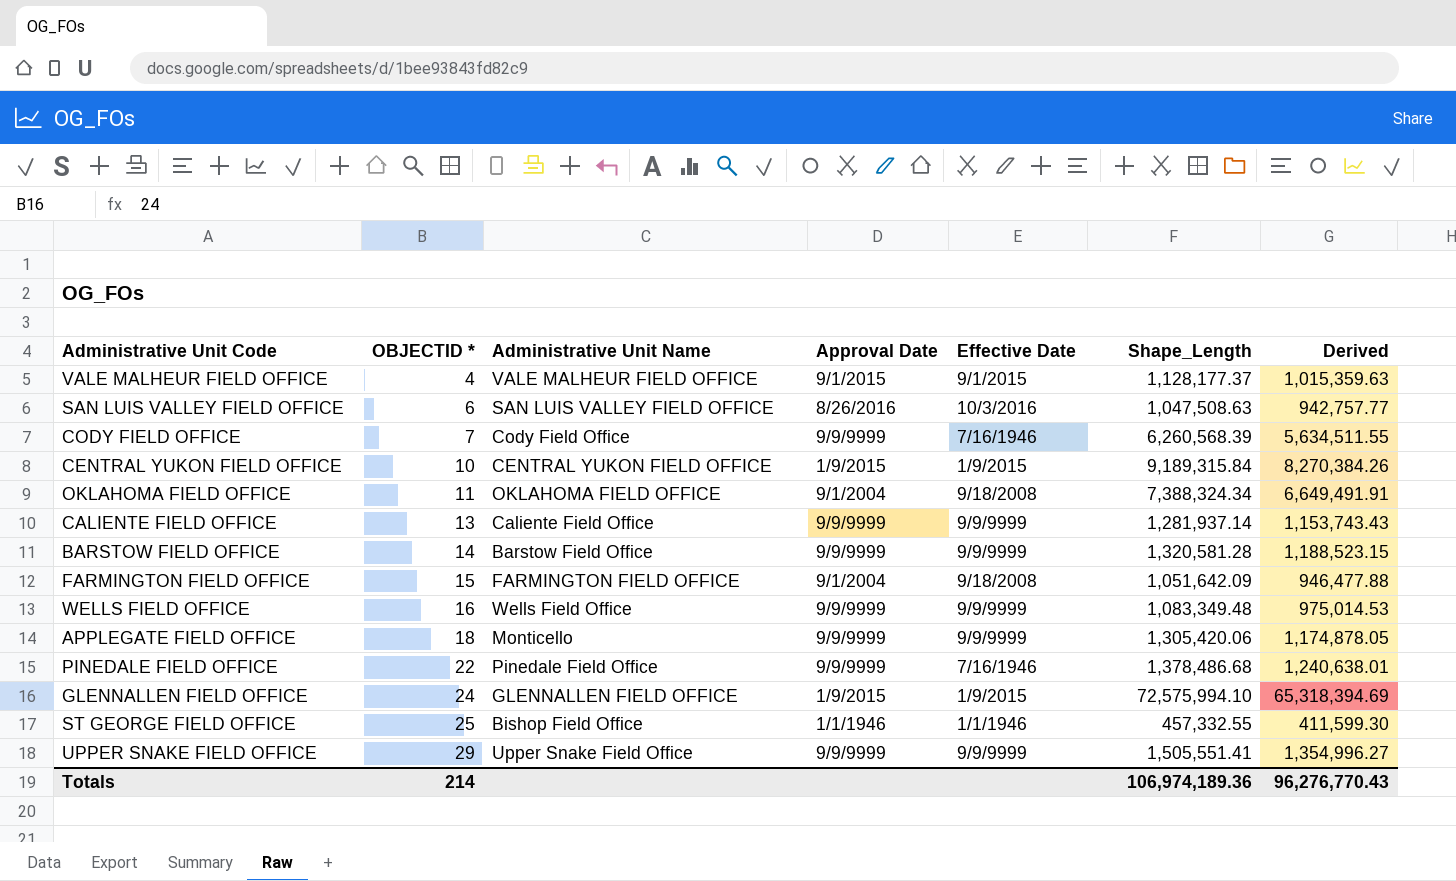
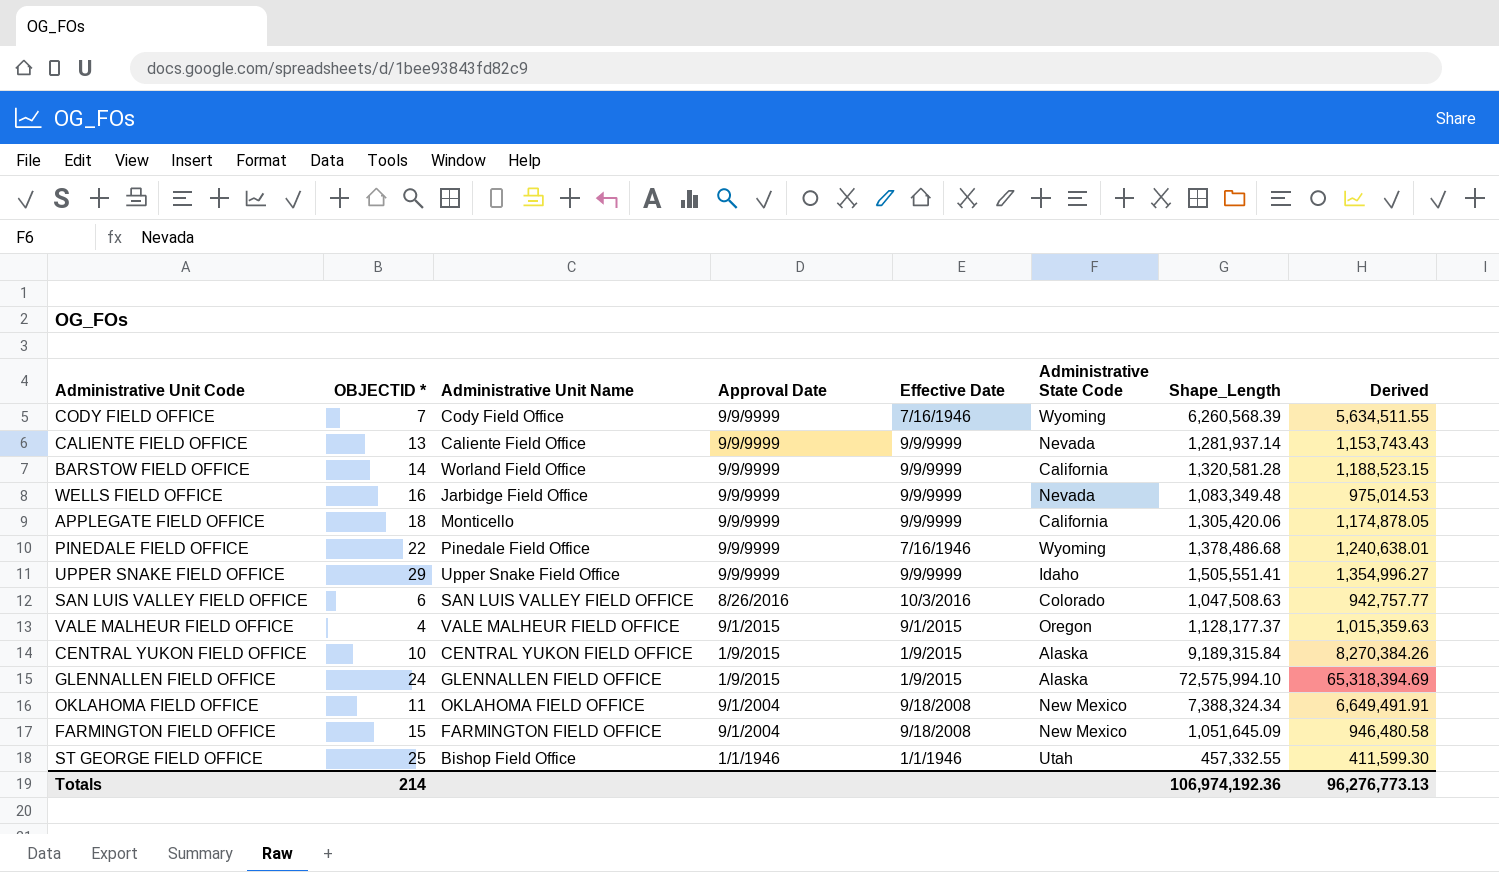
row order: OBJECTID * ascending -> Approval Date descending
column Administrative State Code | position: none -> 6
BARSTOW FIELD OFFICE | Administrative Unit Name: Barstow Field Office -> Worland Field Office
WELLS FIELD OFFICE | Administrative Unit Name: Wells Field Office -> Jarbidge Field Office
FARMINGTON FIELD OFFICE | Shape_Length: 1,051,642.09 -> 1,051,645.09
FARMINGTON FIELD OFFICE | Derived: 946,477.88 -> 946,480.58
Totals | Shape_Length: 106,974,189.36 -> 106,974,192.36
Totals | Derived: 96,276,770.43 -> 96,276,773.13

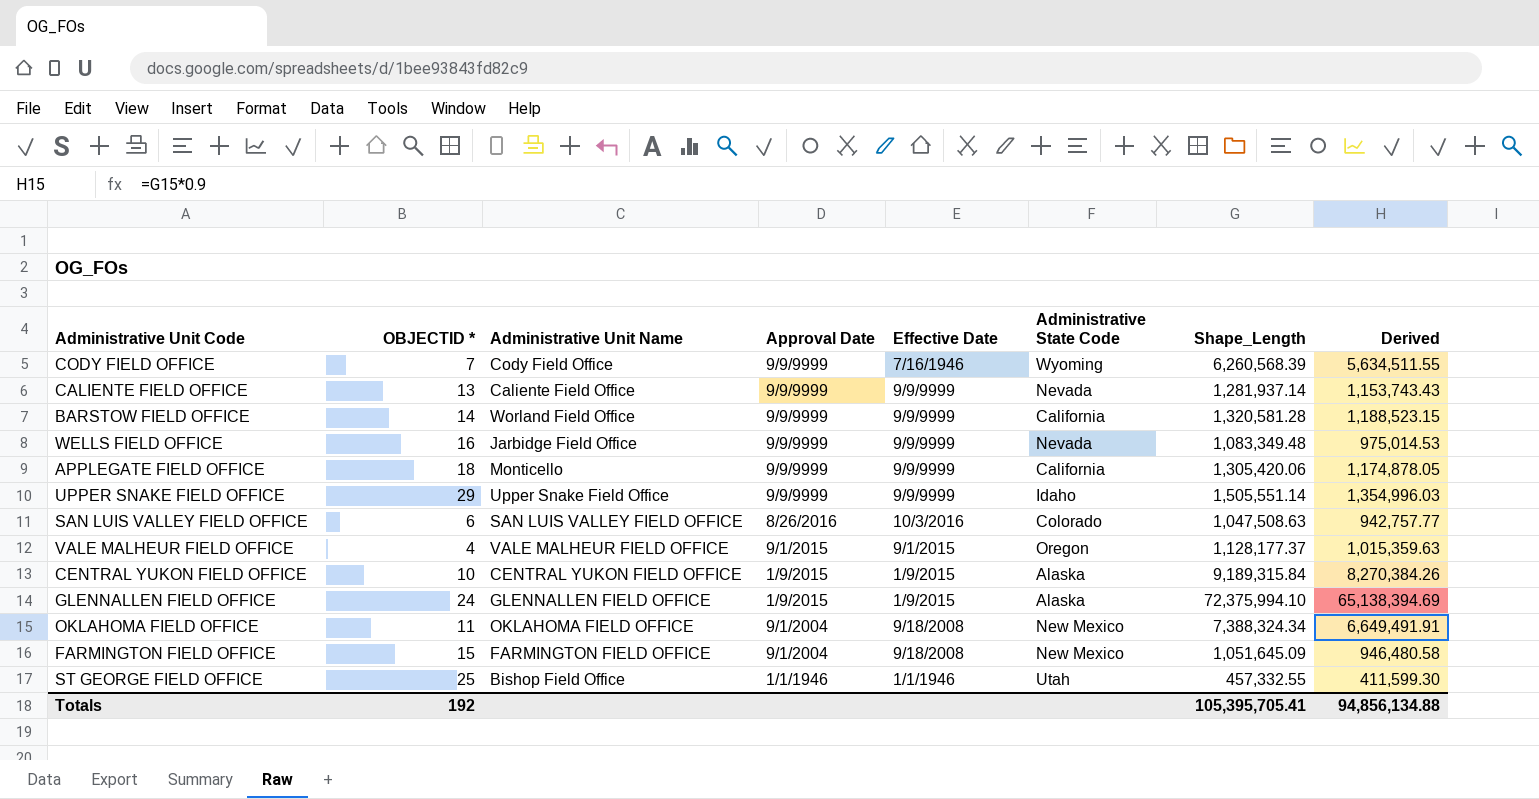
row PINEDALE FIELD OFFICE: 22 | Pinedale Field Office | 9/9/9999 | 7/16/1946 | Wyoming | 1,378,486.68 | 1,240,638.01 -> none
UPPER SNAKE FIELD OFFICE | Shape_Length: 1,505,551.41 -> 1,505,551.14
UPPER SNAKE FIELD OFFICE | Derived: 1,354,996.27 -> 1,354,996.03
GLENNALLEN FIELD OFFICE | Shape_Length: 72,575,994.10 -> 72,375,994.10
GLENNALLEN FIELD OFFICE | Derived: 65,318,394.69 -> 65,138,394.69
Totals | OBJECTID *: 214 -> 192
Totals | Shape_Length: 106,974,192.36 -> 105,395,705.41
Totals | Derived: 96,276,773.13 -> 94,856,134.88

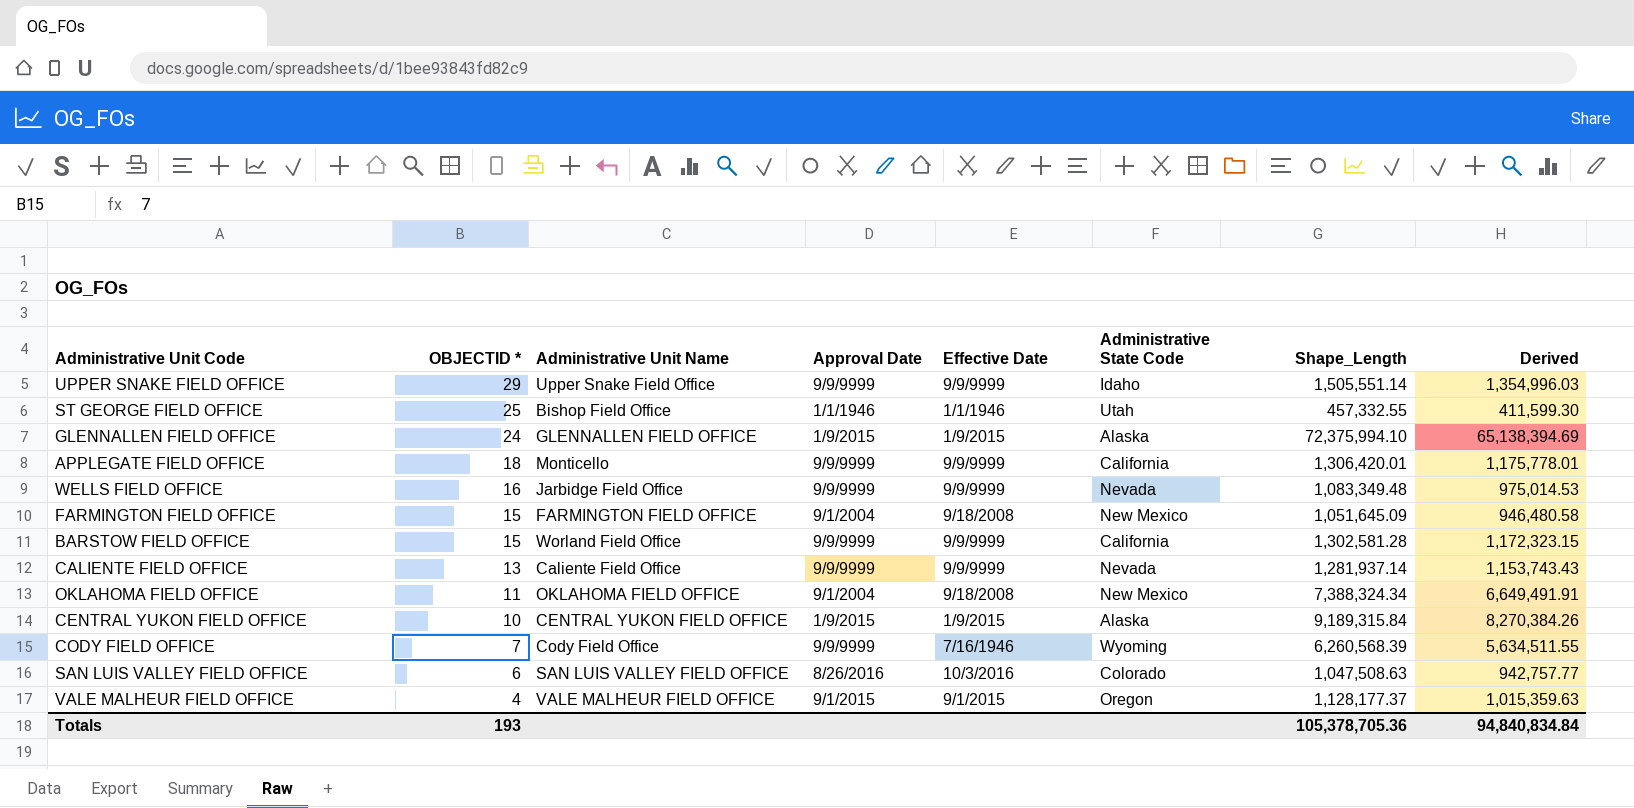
row order: Approval Date descending -> OBJECTID * descending
APPLEGATE FIELD OFFICE | Shape_Length: 1,305,420.06 -> 1,306,420.01
APPLEGATE FIELD OFFICE | Derived: 1,174,878.05 -> 1,175,778.01
BARSTOW FIELD OFFICE | OBJECTID *: 14 -> 15
BARSTOW FIELD OFFICE | Shape_Length: 1,320,581.28 -> 1,302,581.28
BARSTOW FIELD OFFICE | Derived: 1,188,523.15 -> 1,172,323.15
Totals | OBJECTID *: 192 -> 193
Totals | Shape_Length: 105,395,705.41 -> 105,378,705.36
Totals | Derived: 94,856,134.88 -> 94,840,834.84

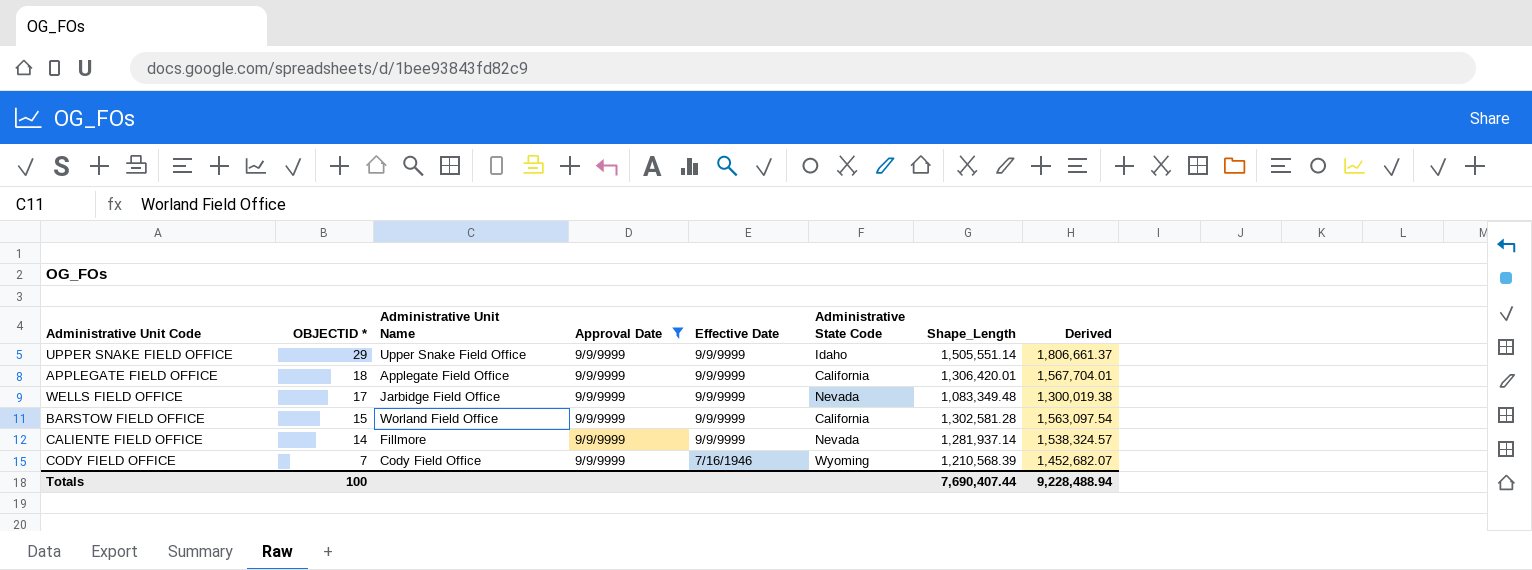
filter: none -> Approval Date = 9/9/9999
column Derived | formula: [Shape_Length] * 0.9 -> [Shape_Length] * 1.2
APPLEGATE FIELD OFFICE | Administrative Unit Name: Monticello -> Applegate Field Office
WELLS FIELD OFFICE | OBJECTID *: 16 -> 17
CALIENTE FIELD OFFICE | OBJECTID *: 13 -> 14
CALIENTE FIELD OFFICE | Administrative Unit Name: Caliente Field Office -> Fillmore
CODY FIELD OFFICE | Shape_Length: 6,260,568.39 -> 1,210,568.39
Totals | OBJECTID *: 193 -> 100
Totals | Shape_Length: 105,378,705.36 -> 7,690,407.44
Totals | Derived: 94,840,834.84 -> 9,228,488.94

